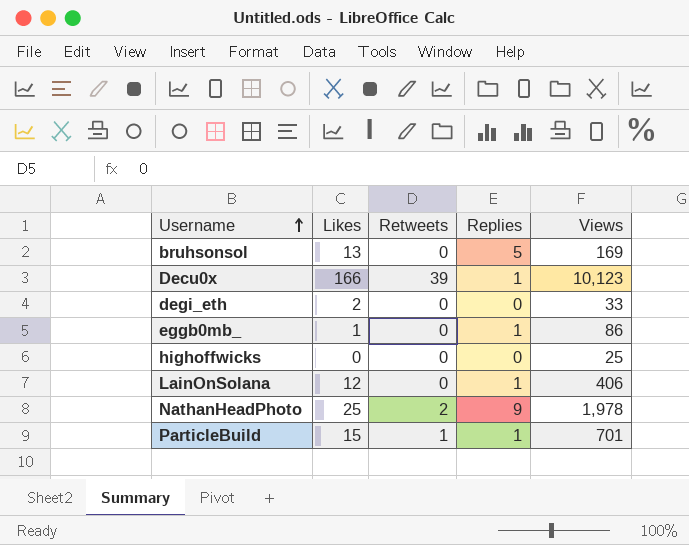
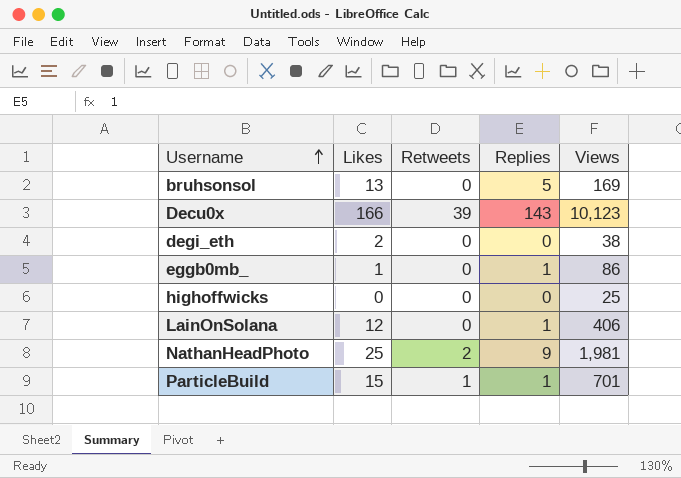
Decu0x | Replies: 1 -> 143
degi_eth | Views: 33 -> 38
NathanHeadPhoto | Views: 1,978 -> 1,981

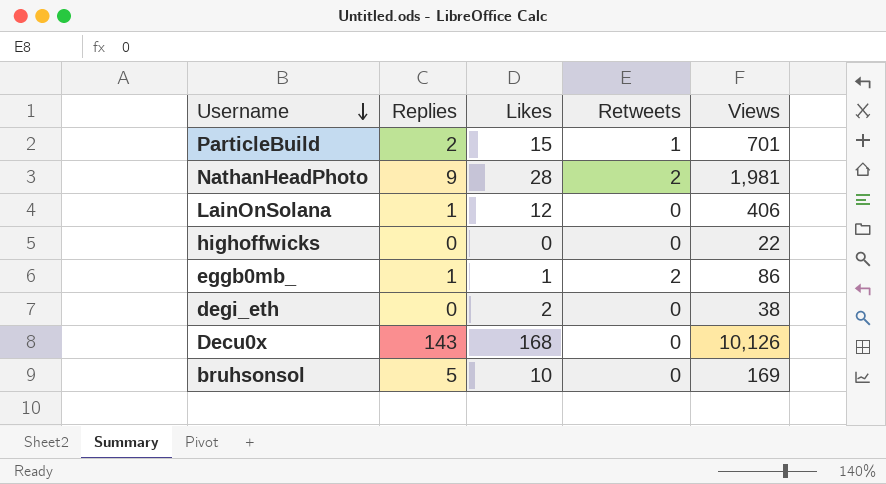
row order: Username ascending -> Username descending
column Replies | position: 4 -> 2
ParticleBuild | Replies: 1 -> 2
NathanHeadPhoto | Likes: 25 -> 28
highoffwicks | Views: 25 -> 22
eggb0mb_ | Retweets: 0 -> 2
Decu0x | Likes: 166 -> 168
Decu0x | Retweets: 39 -> 0
Decu0x | Views: 10,123 -> 10,126
bruhsonsol | Likes: 13 -> 10

